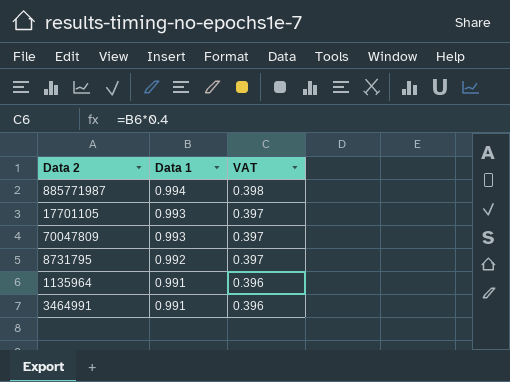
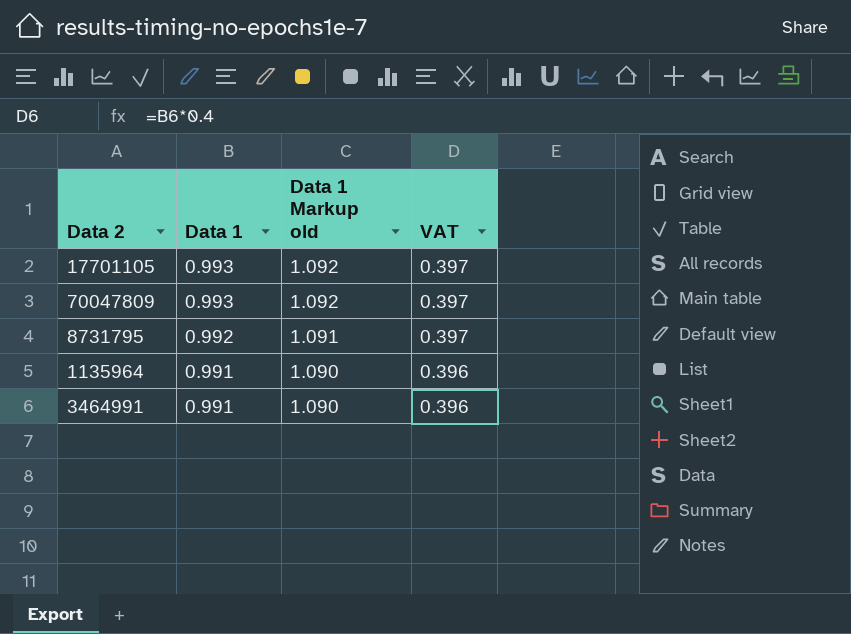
column Data 1 Markup old | formula: none -> [Data 1] * 1.1
row 885771987: 0.994 | 0.398 -> none

